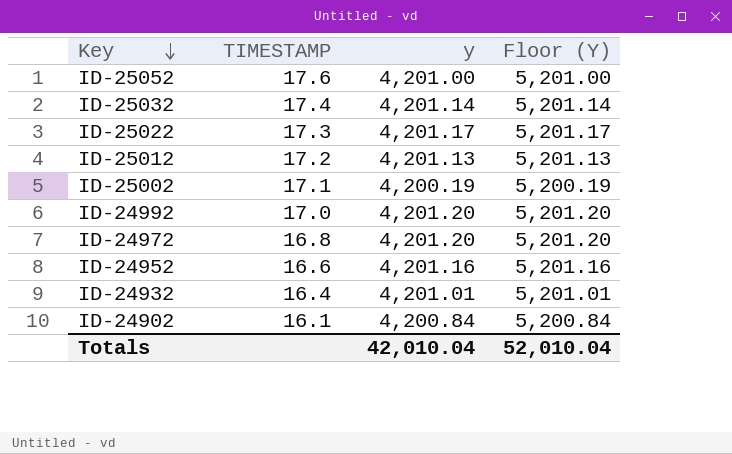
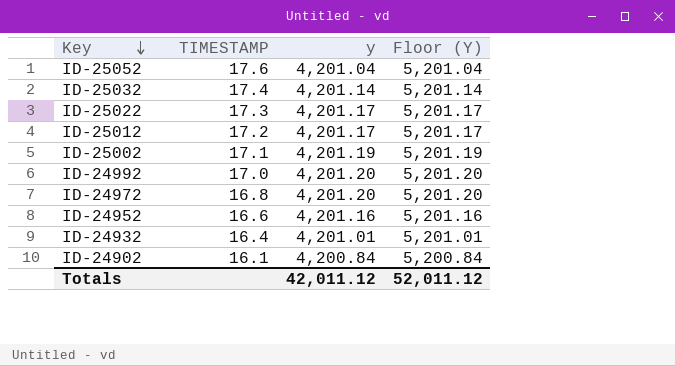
ID-25052 | y: 4,201.00 -> 4,201.04
ID-25052 | Floor (Y): 5,201.00 -> 5,201.04
ID-25012 | y: 4,201.13 -> 4,201.17
ID-25012 | Floor (Y): 5,201.13 -> 5,201.17
ID-25002 | y: 4,200.19 -> 4,201.19
ID-25002 | Floor (Y): 5,200.19 -> 5,201.19
Totals | y: 42,010.04 -> 42,011.12
Totals | Floor (Y): 52,010.04 -> 52,011.12

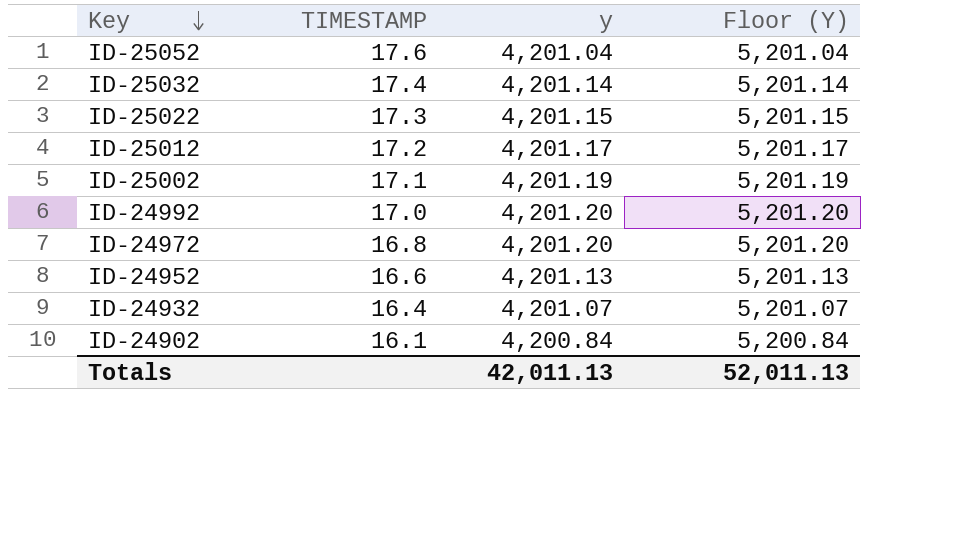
ID-25022 | y: 4,201.17 -> 4,201.15
ID-25022 | Floor (Y): 5,201.17 -> 5,201.15
ID-24952 | y: 4,201.16 -> 4,201.13
ID-24952 | Floor (Y): 5,201.16 -> 5,201.13
ID-24932 | y: 4,201.01 -> 4,201.07
ID-24932 | Floor (Y): 5,201.01 -> 5,201.07
Totals | y: 42,011.12 -> 42,011.13
Totals | Floor (Y): 52,011.12 -> 52,011.13

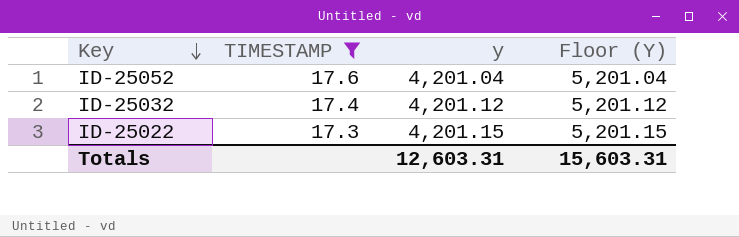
filter: none -> TIMESTAMP >= 17.3
ID-25032 | y: 4,201.14 -> 4,201.12
ID-25032 | Floor (Y): 5,201.14 -> 5,201.12
Totals | y: 42,011.13 -> 12,603.31
Totals | Floor (Y): 52,011.13 -> 15,603.31

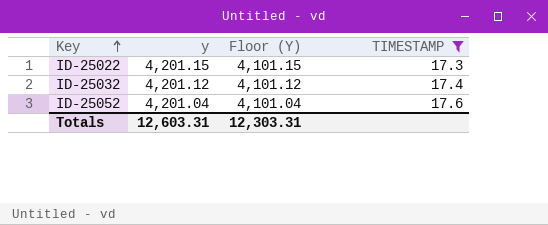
row order: Key descending -> Key ascending
column Floor (Y) | formula: [y] + 1000 -> [y] - 100
column TIMESTAMP | position: 2 -> 4
Totals | Floor (Y): 15,603.31 -> 12,303.31

